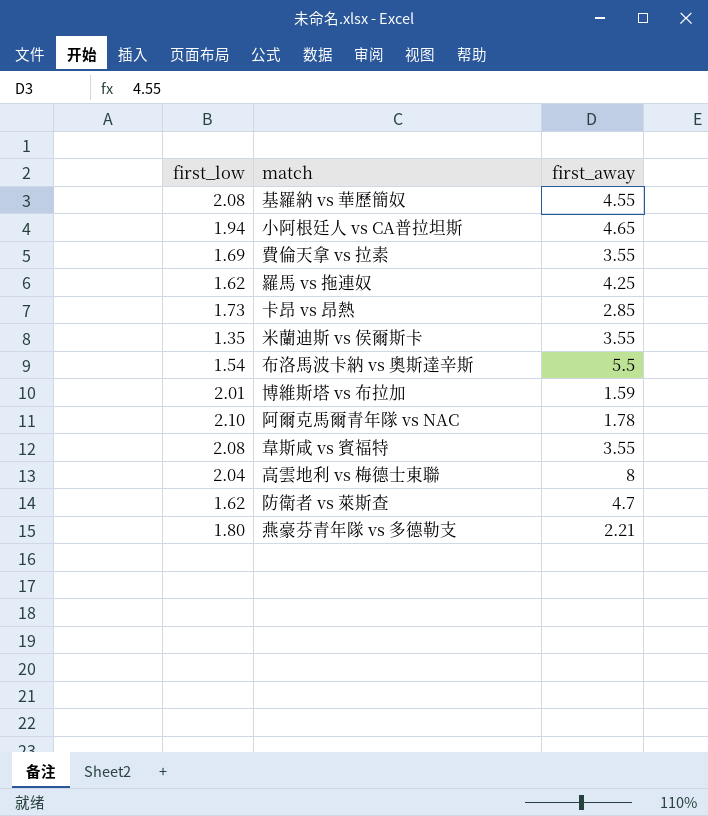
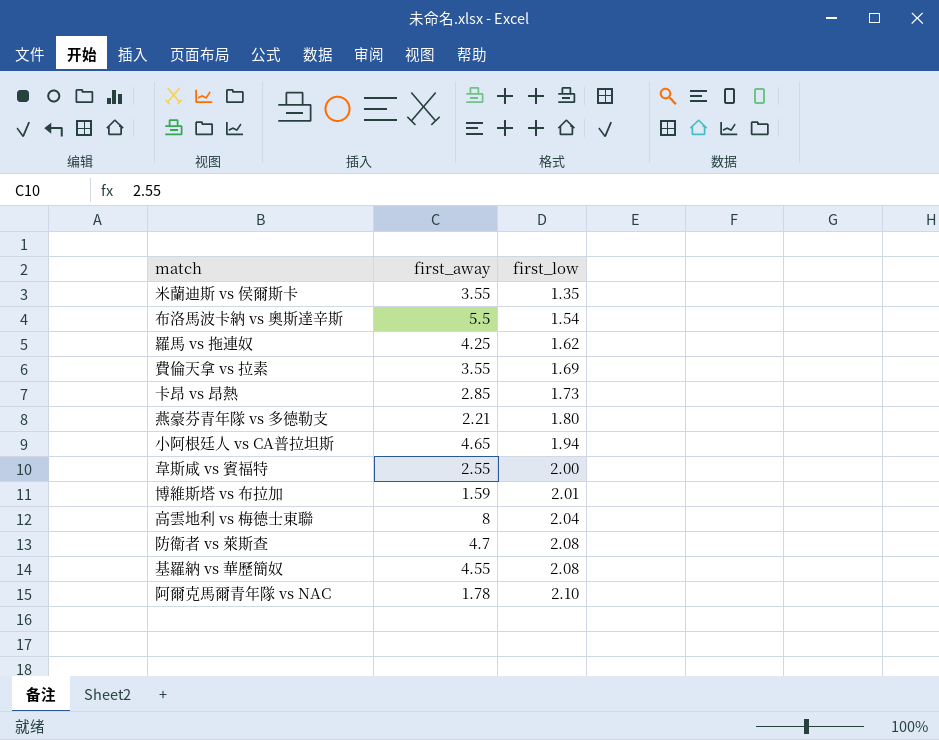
row order: none -> first_low ascending
column first_low | position: 1 -> 3
韋斯咸 vs 賓福特 | first_away: 3.55 -> 2.55
韋斯咸 vs 賓福特 | first_low: 2.08 -> 2.00
防衛者 vs 萊斯查 | first_low: 1.62 -> 2.08

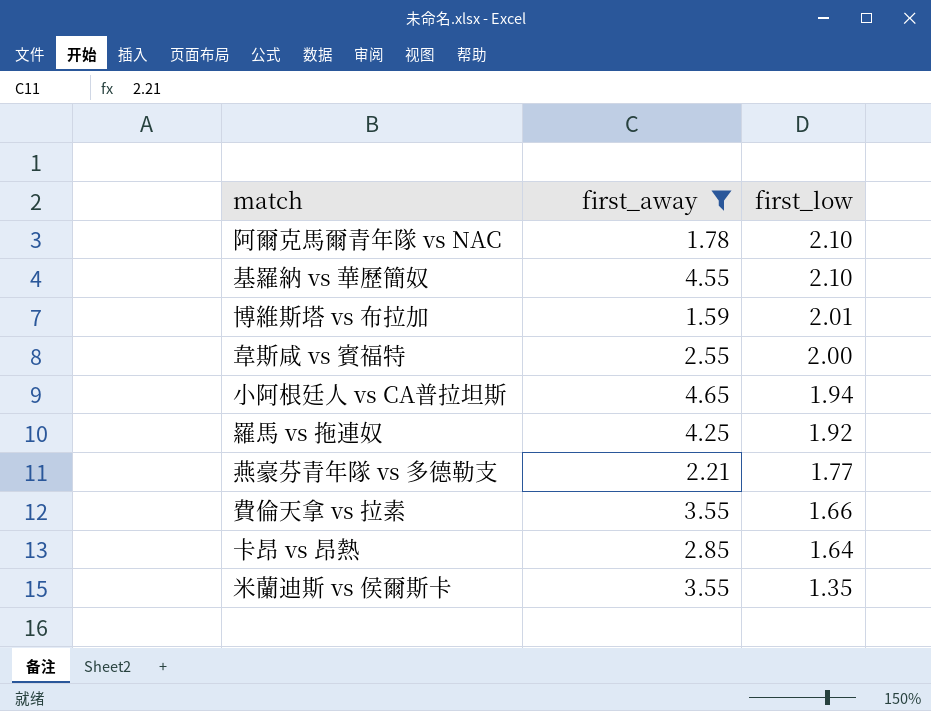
filter: none -> first_away <= 4.65
row order: first_low ascending -> first_low descending
基羅納 vs 華歷簡奴 | first_low: 2.08 -> 2.10
羅馬 vs 拖連奴 | first_low: 1.62 -> 1.92
燕豪芬青年隊 vs 多德勒支 | first_low: 1.80 -> 1.77
費倫天拿 vs 拉素 | first_low: 1.69 -> 1.66
卡昂 vs 昂熱 | first_low: 1.73 -> 1.64

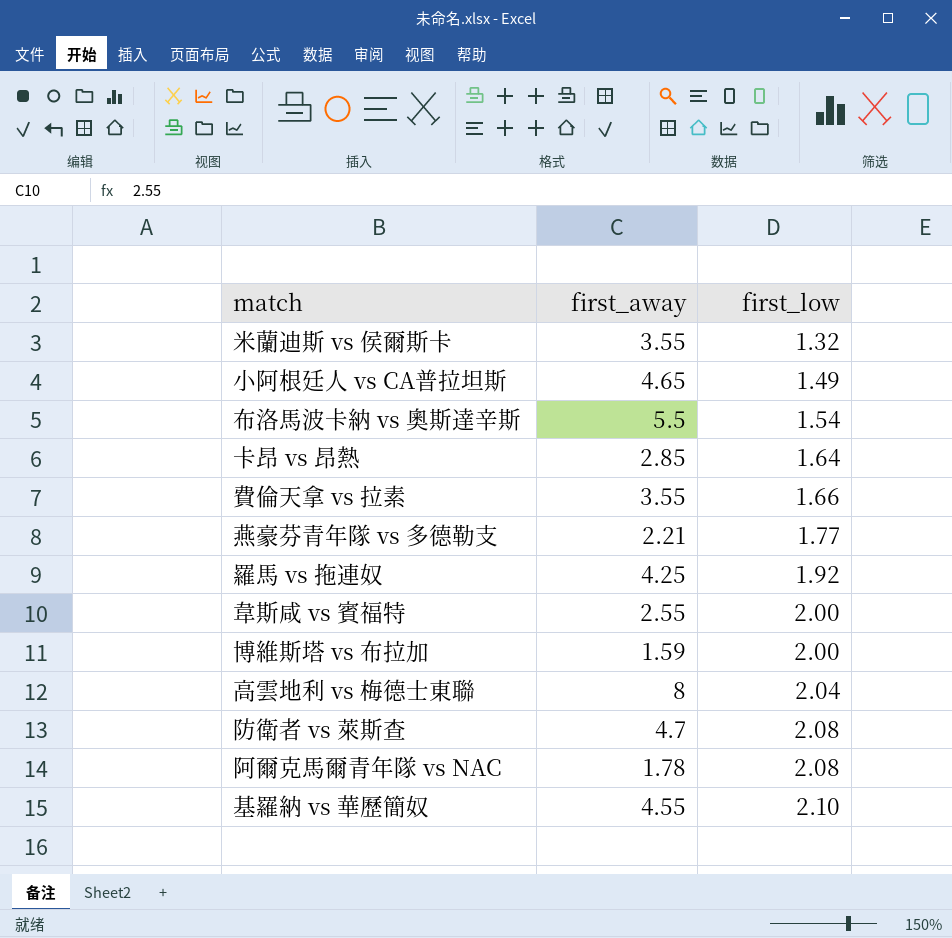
filter: first_away <= 4.65 -> none
row order: first_low descending -> first_low ascending
米蘭迪斯 vs 侯爾斯卡 | first_low: 1.35 -> 1.32
小阿根廷人 vs CA普拉坦斯 | first_low: 1.94 -> 1.49
博維斯塔 vs 布拉加 | first_low: 2.01 -> 2.00
阿爾克馬爾青年隊 vs NAC | first_low: 2.10 -> 2.08

